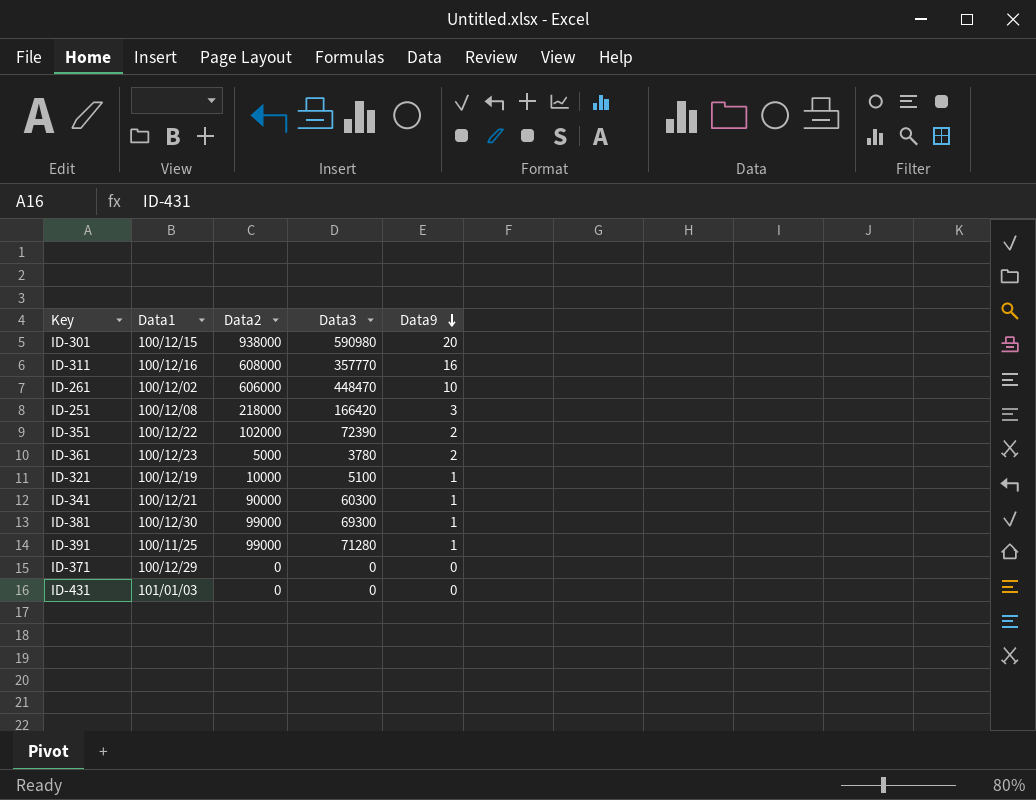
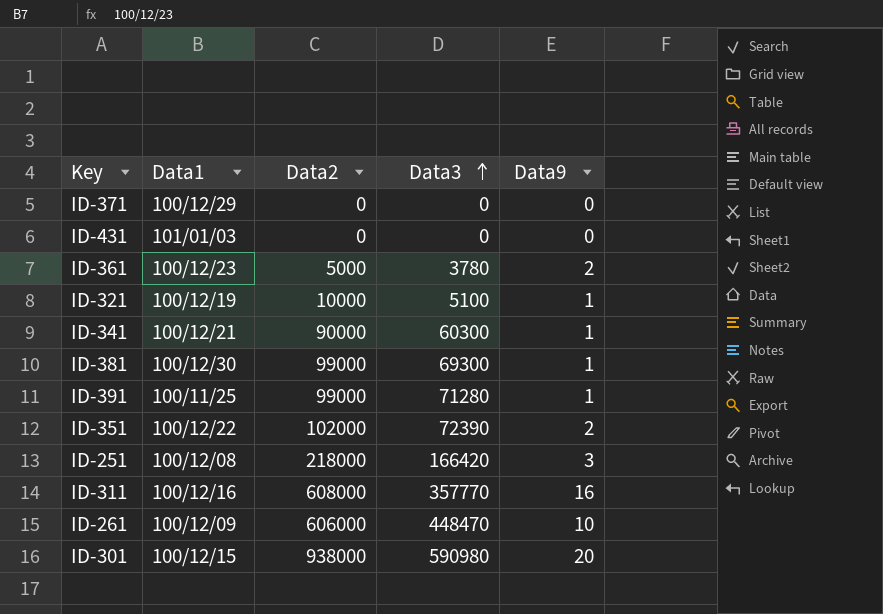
row order: Data9 descending -> Data3 ascending
ID-261 | Data1: 100/12/02 -> 100/12/09

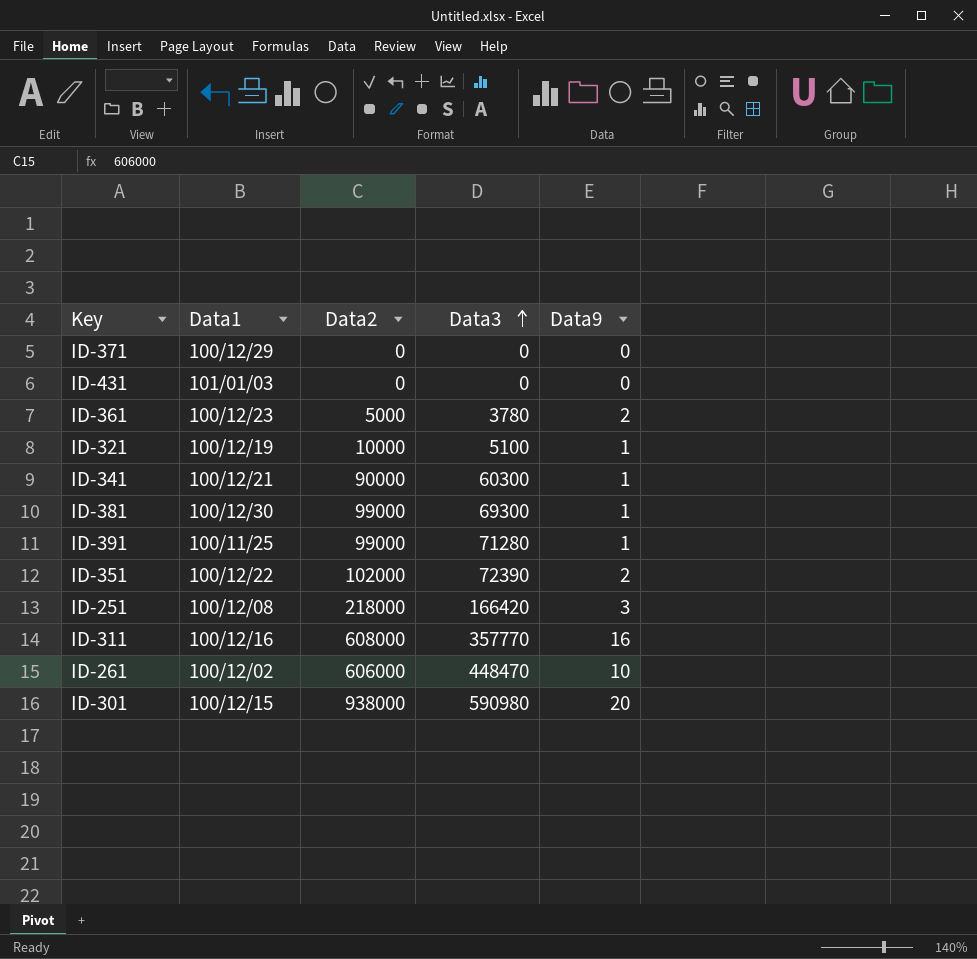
ID-261 | Data1: 100/12/09 -> 100/12/02

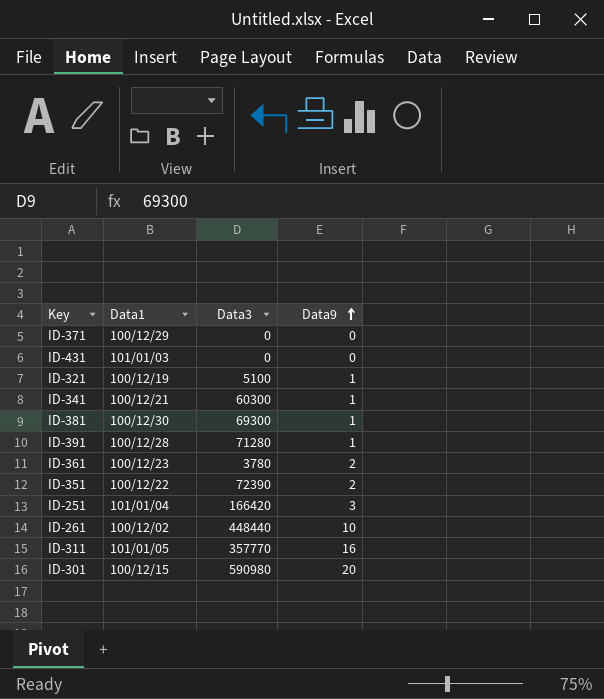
row order: Data3 ascending -> Data9 ascending
column Data2 | position: 3 -> none
ID-391 | Data1: 100/11/25 -> 100/12/28
ID-251 | Data1: 100/12/08 -> 101/01/04
ID-261 | Data3: 448470 -> 448440
ID-311 | Data1: 100/12/16 -> 101/01/05

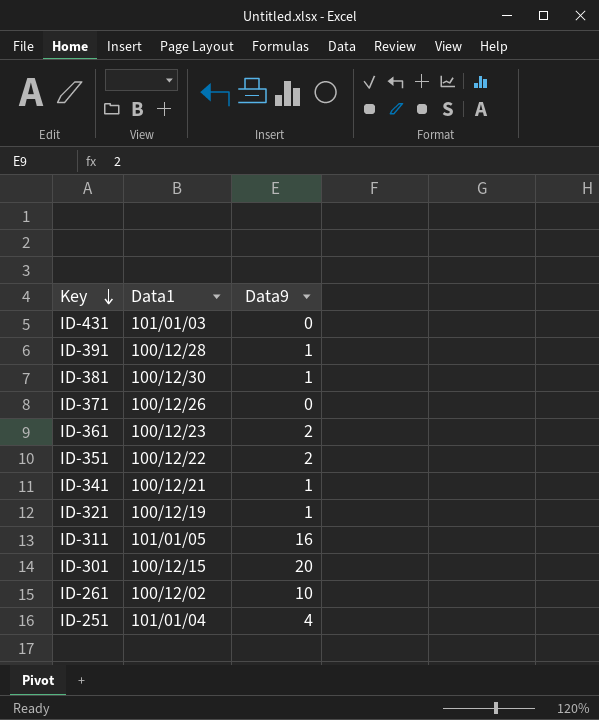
row order: Data9 ascending -> Key descending
column Data3 | position: 3 -> none
ID-371 | Data1: 100/12/29 -> 100/12/26
ID-251 | Data9: 3 -> 4

